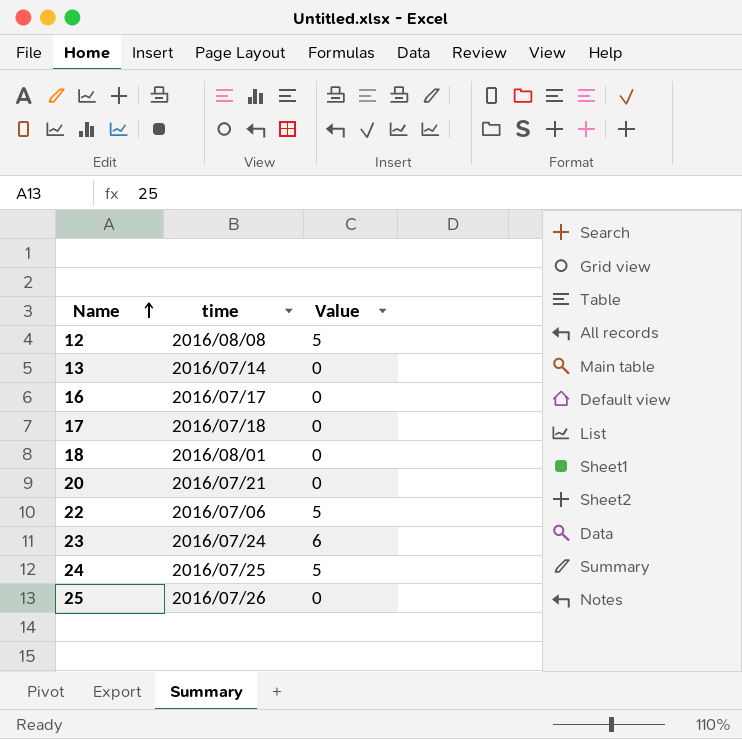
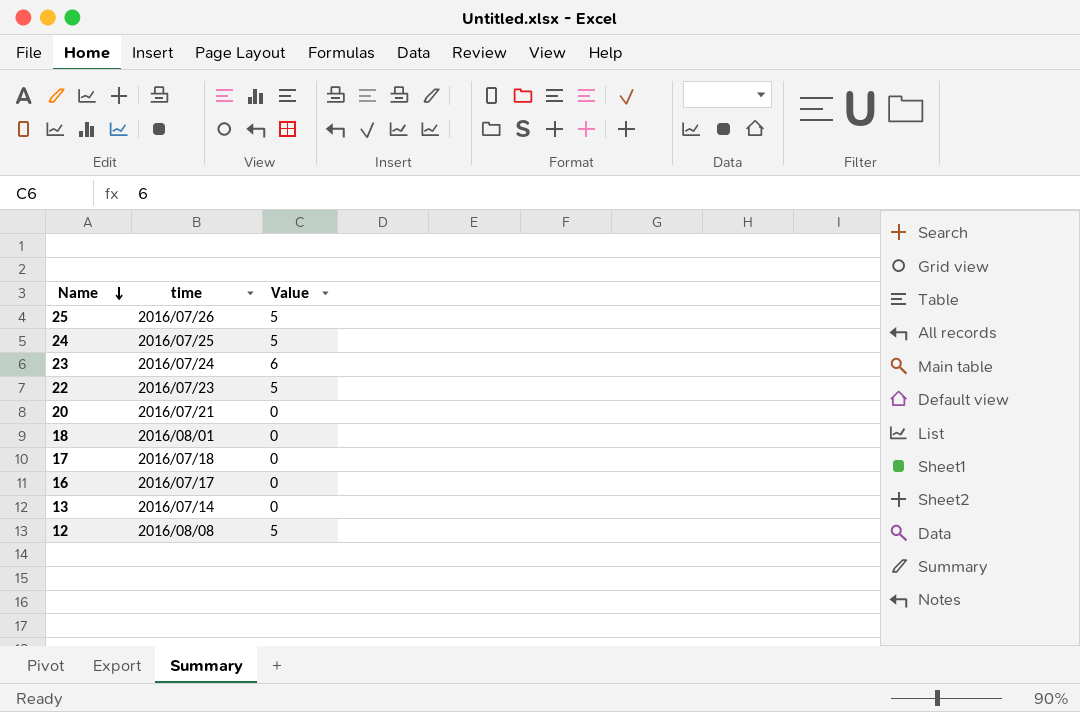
row order: Name ascending -> Name descending
25 | Value: 0 -> 5
22 | time: 2016/07/06 -> 2016/07/23

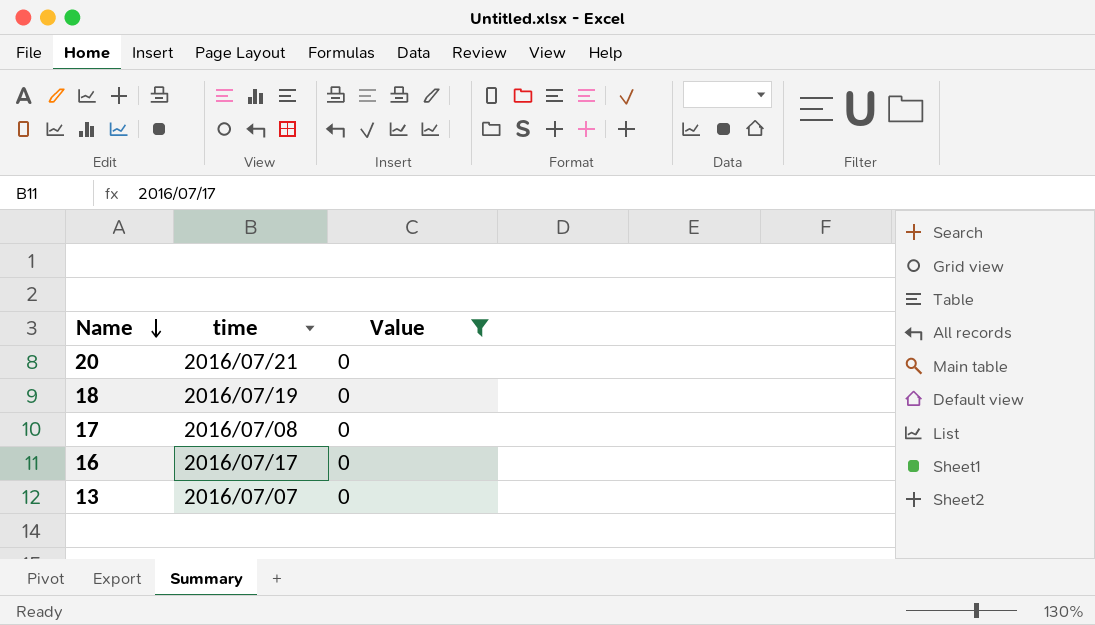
filter: none -> Value = 0
18 | time: 2016/08/01 -> 2016/07/19
17 | time: 2016/07/18 -> 2016/07/08
13 | time: 2016/07/14 -> 2016/07/07

